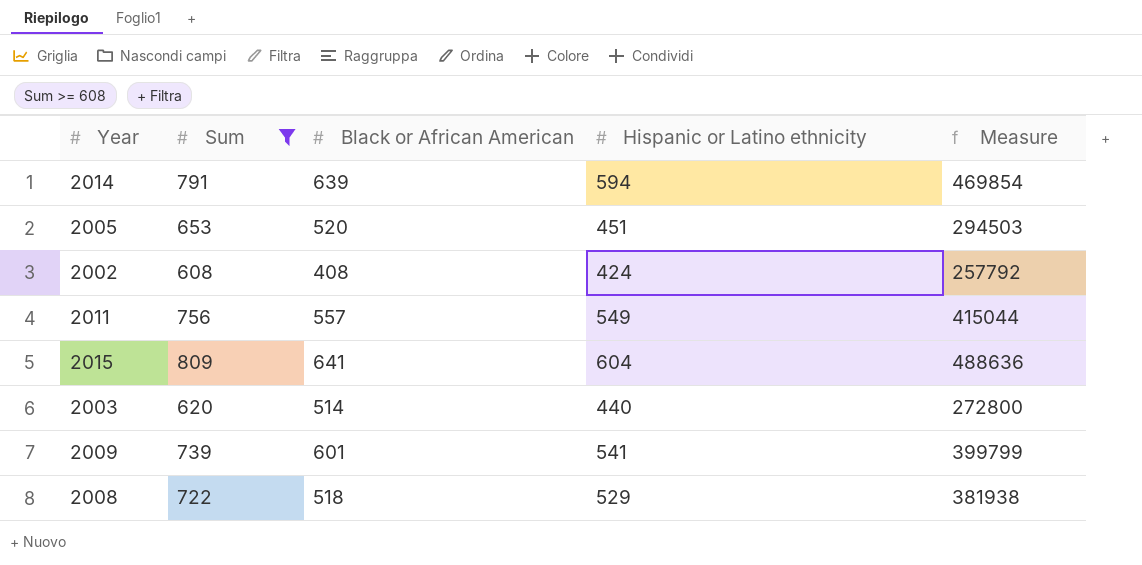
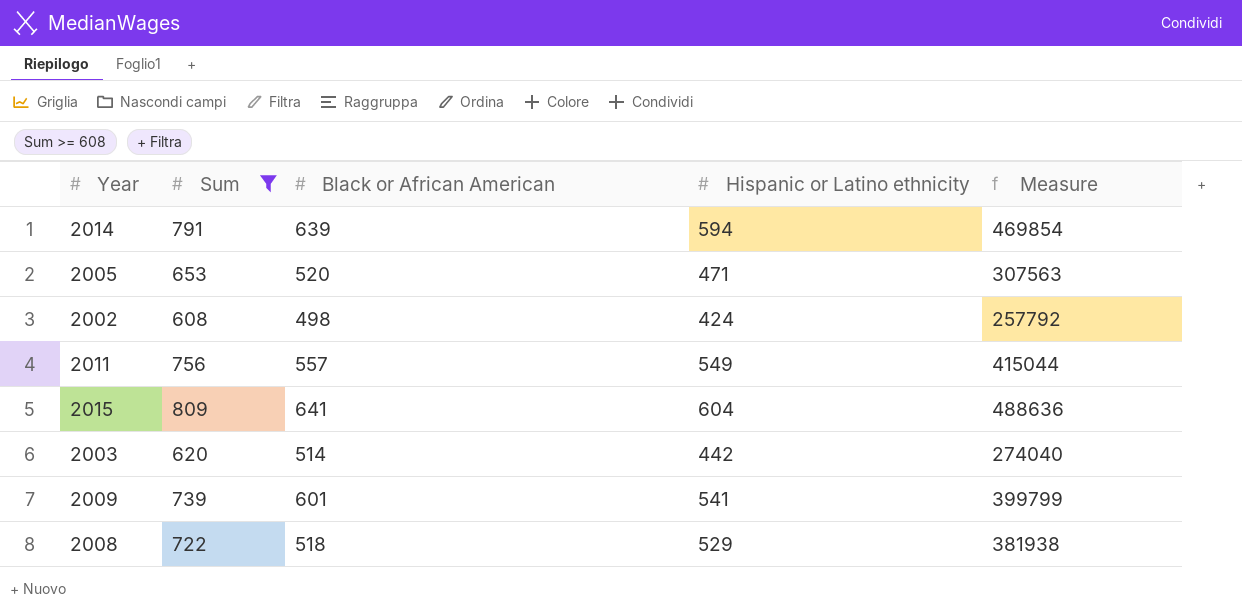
2005 | Hispanic or Latino ethnicity: 451 -> 471
2005 | Measure: 294503 -> 307563
2002 | Black or African American: 408 -> 498
2003 | Hispanic or Latino ethnicity: 440 -> 442
2003 | Measure: 272800 -> 274040

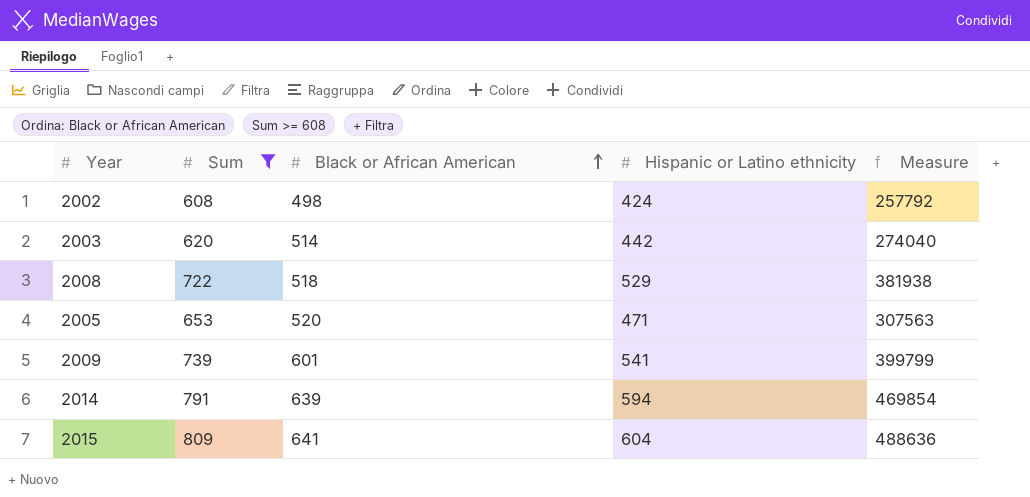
row order: none -> Black or African American ascending
row 2011: 756 | 557 | 549 | 415044 -> none

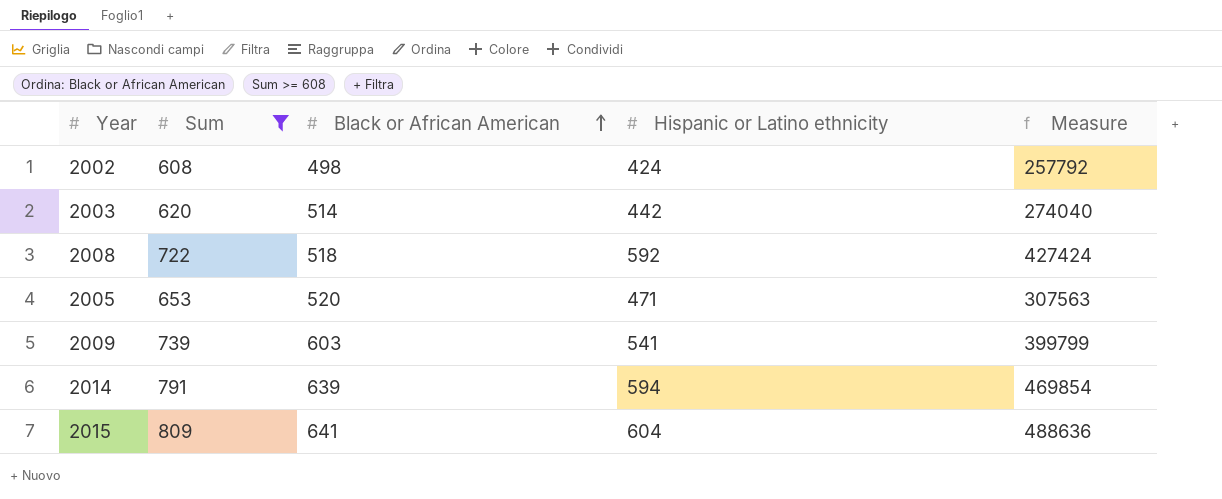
2008 | Hispanic or Latino ethnicity: 529 -> 592
2008 | Measure: 381938 -> 427424
2009 | Black or African American: 601 -> 603

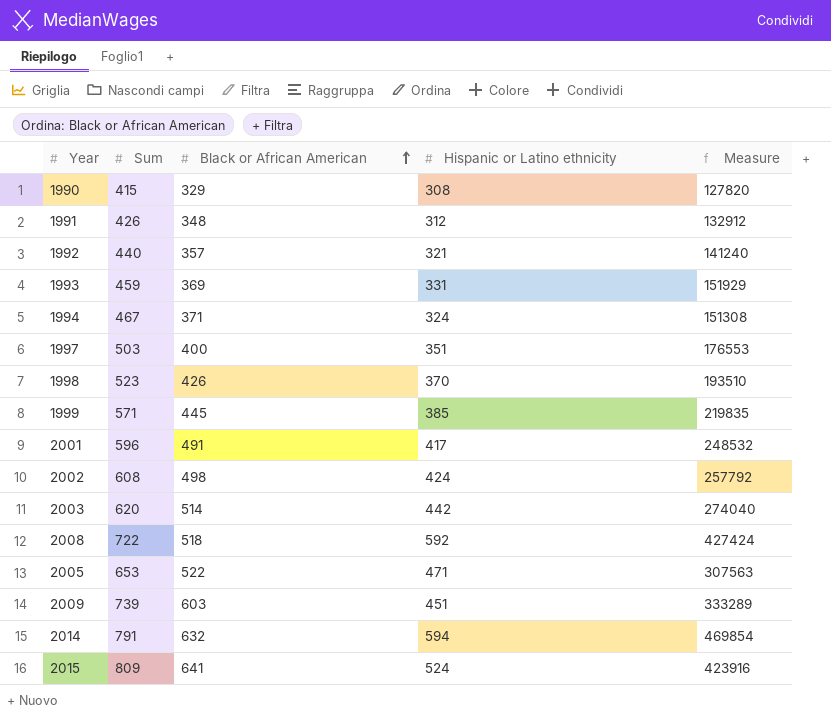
filter: Sum >= 608 -> none
2005 | Black or African American: 520 -> 522
2009 | Hispanic or Latino ethnicity: 541 -> 451
2009 | Measure: 399799 -> 333289
2014 | Black or African American: 639 -> 632
2015 | Hispanic or Latino ethnicity: 604 -> 524
2015 | Measure: 488636 -> 423916

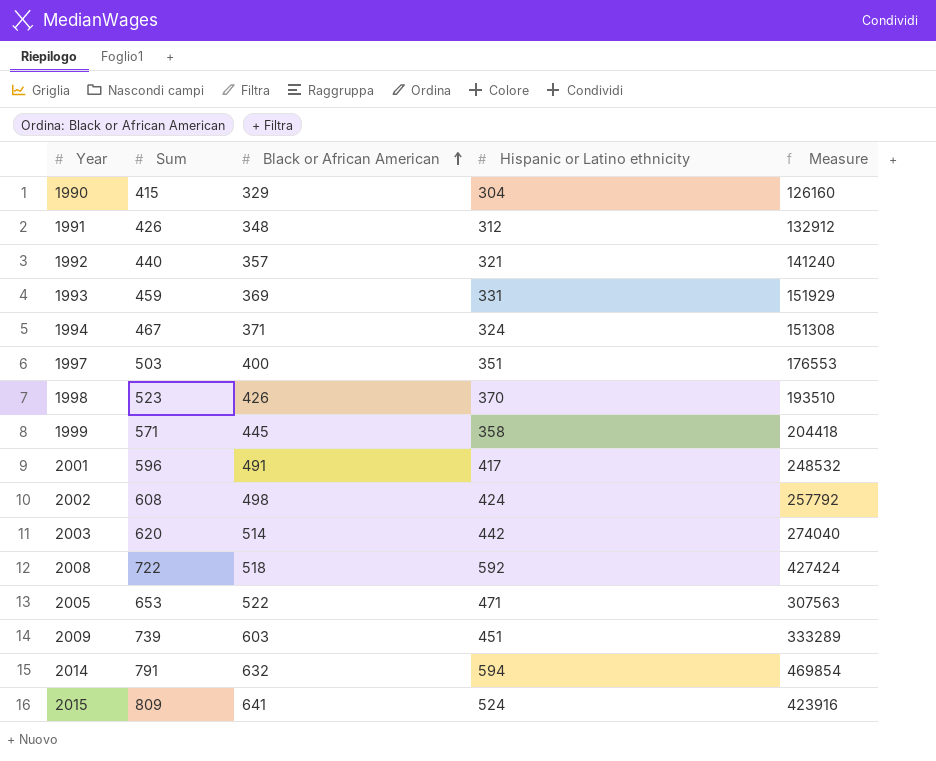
1990 | Hispanic or Latino ethnicity: 308 -> 304
1990 | Measure: 127820 -> 126160
1999 | Hispanic or Latino ethnicity: 385 -> 358
1999 | Measure: 219835 -> 204418

